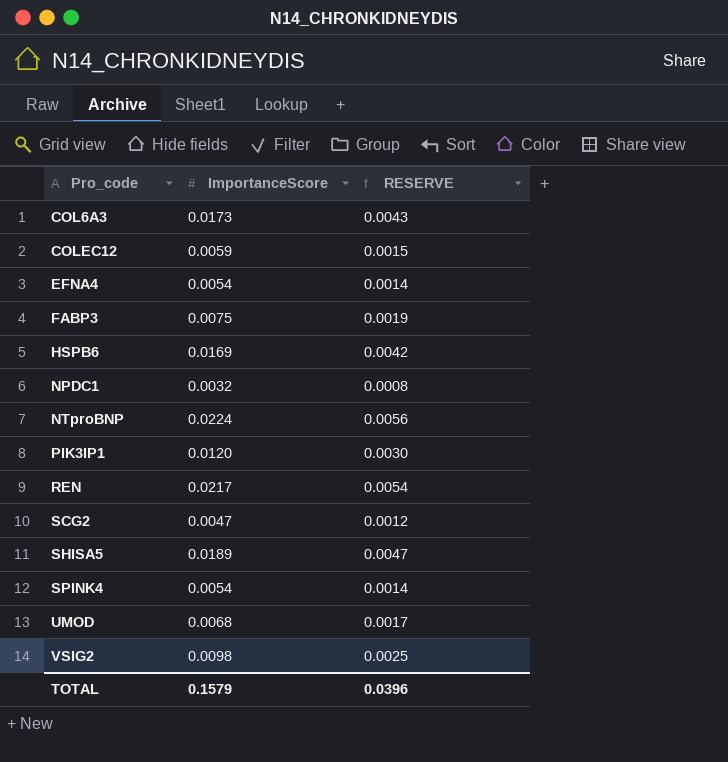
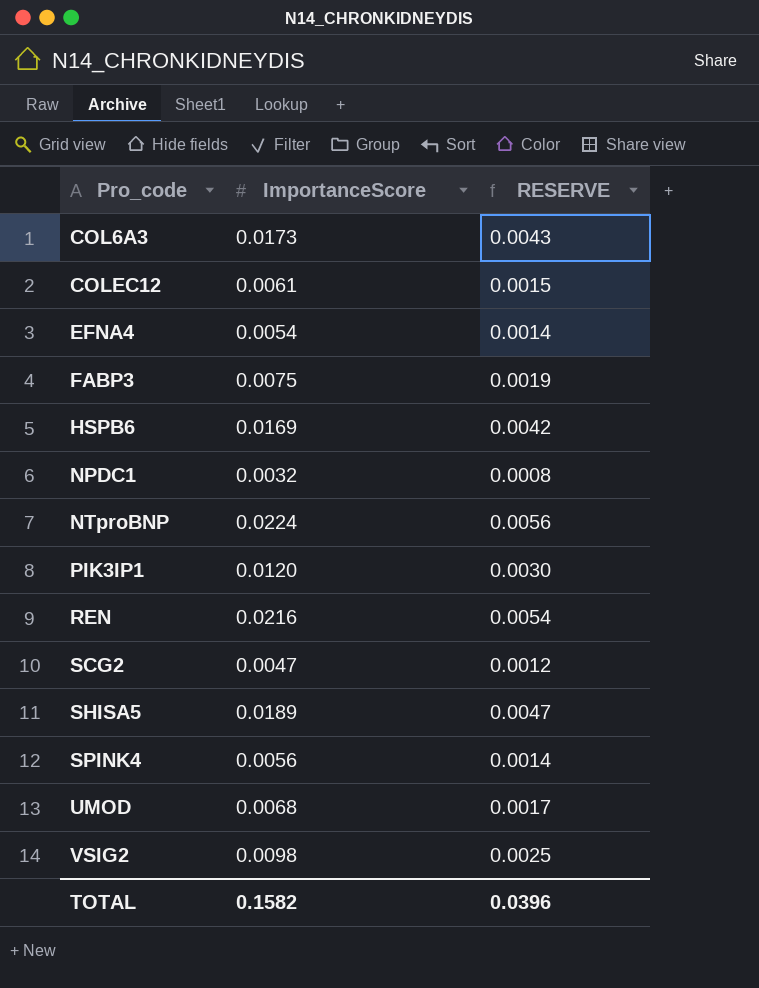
COLEC12 | ImportanceScore: 0.0059 -> 0.0061
REN | ImportanceScore: 0.0217 -> 0.0216
SPINK4 | ImportanceScore: 0.0054 -> 0.0056
TOTAL | ImportanceScore: 0.1579 -> 0.1582

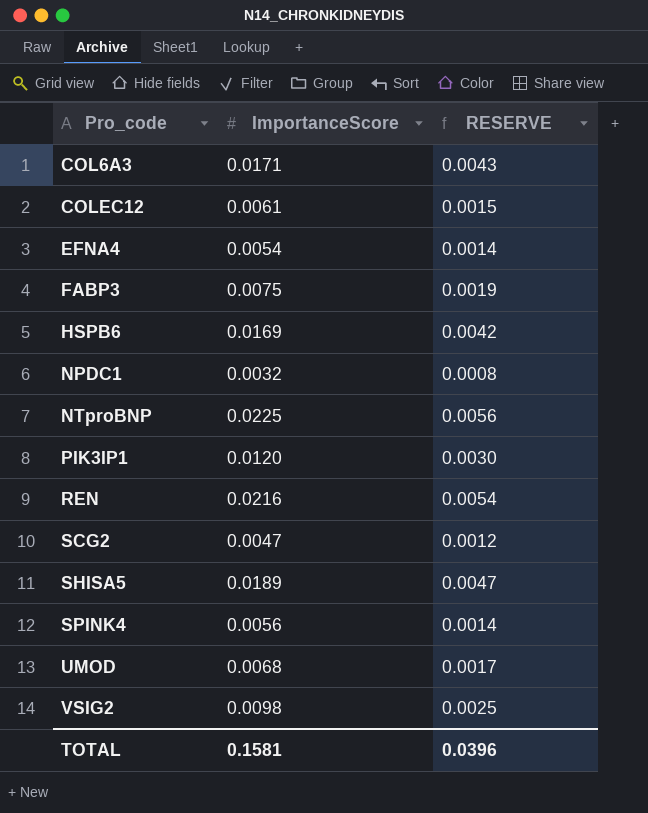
COL6A3 | ImportanceScore: 0.0173 -> 0.0171
NTproBNP | ImportanceScore: 0.0224 -> 0.0225
TOTAL | ImportanceScore: 0.1582 -> 0.1581

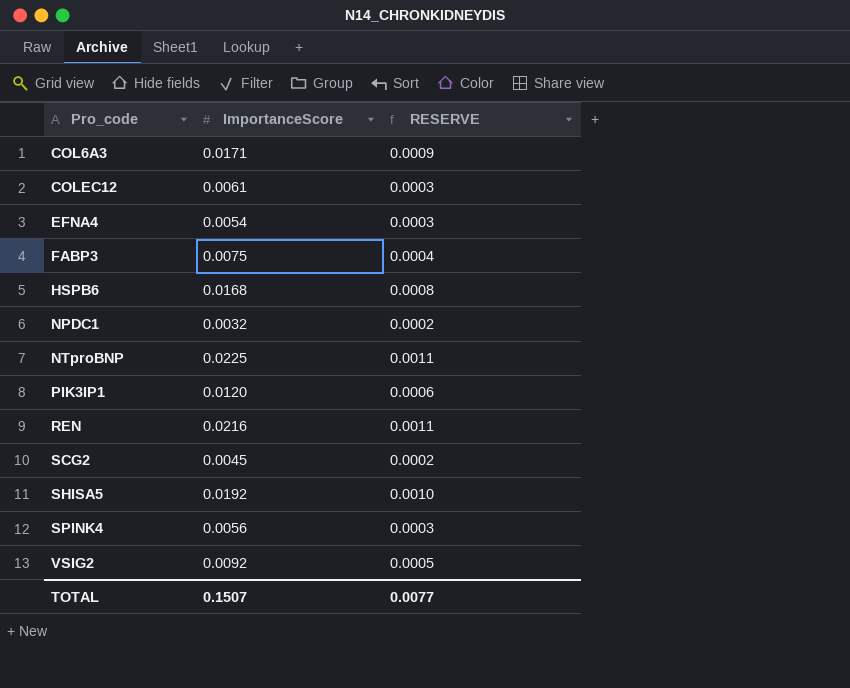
column RESERVE | formula: [ImportanceScore] * 0.25 -> [ImportanceScore] * 0.05
row UMOD: 0.0068 | 0.0017 -> none
HSPB6 | ImportanceScore: 0.0169 -> 0.0168
SCG2 | ImportanceScore: 0.0047 -> 0.0045
SHISA5 | ImportanceScore: 0.0189 -> 0.0192
VSIG2 | ImportanceScore: 0.0098 -> 0.0092
TOTAL | ImportanceScore: 0.1581 -> 0.1507
TOTAL | RESERVE: 0.0396 -> 0.0077

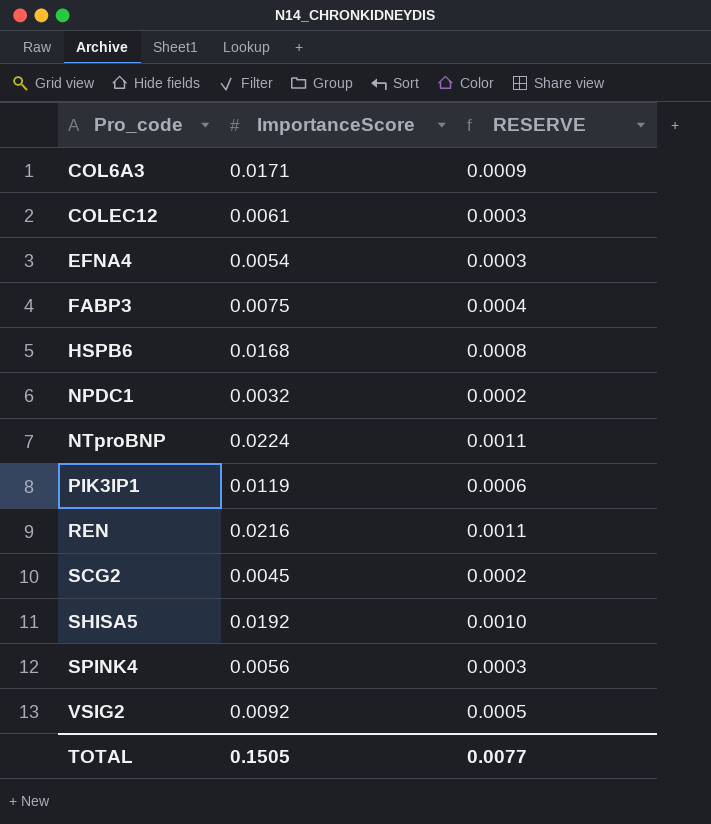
NTproBNP | ImportanceScore: 0.0225 -> 0.0224
PIK3IP1 | ImportanceScore: 0.0120 -> 0.0119
TOTAL | ImportanceScore: 0.1507 -> 0.1505

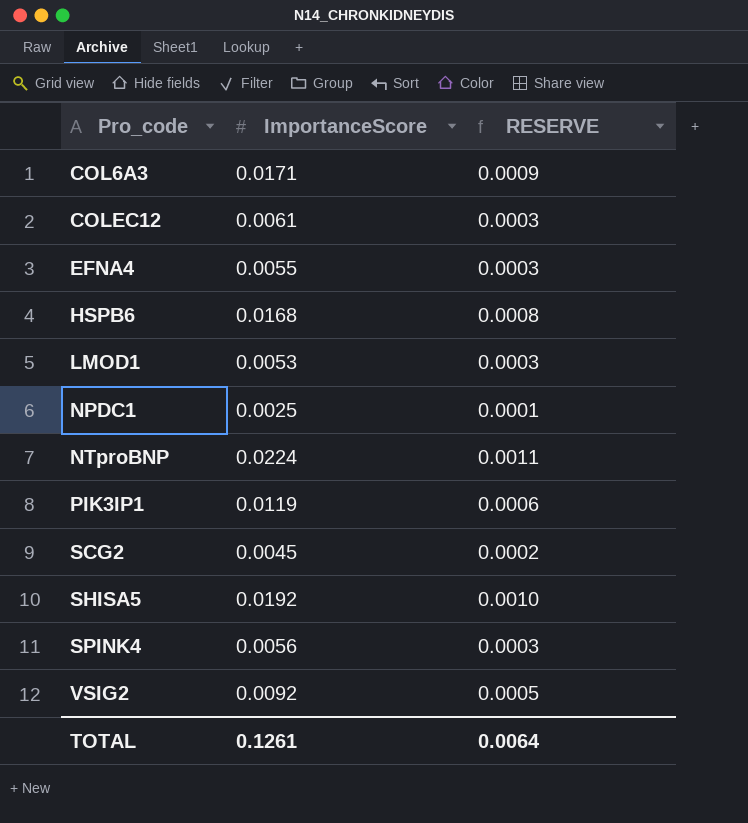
row FABP3: 0.0075 | 0.0004 -> none
row REN: 0.0216 | 0.0011 -> none
EFNA4 | ImportanceScore: 0.0054 -> 0.0055
row LMOD1: none -> 0.0053 | 0.0003
NPDC1 | ImportanceScore: 0.0032 -> 0.0025
NPDC1 | RESERVE: 0.0002 -> 0.0001
TOTAL | ImportanceScore: 0.1505 -> 0.1261
TOTAL | RESERVE: 0.0077 -> 0.0064

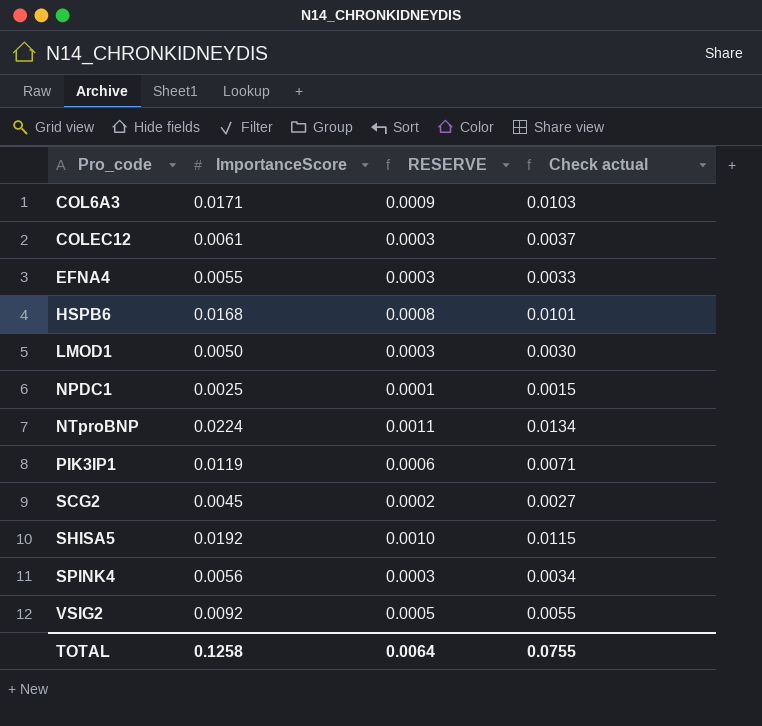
column Check actual | formula: none -> [ImportanceScore] * 0.6
LMOD1 | ImportanceScore: 0.0053 -> 0.0050
TOTAL | ImportanceScore: 0.1261 -> 0.1258

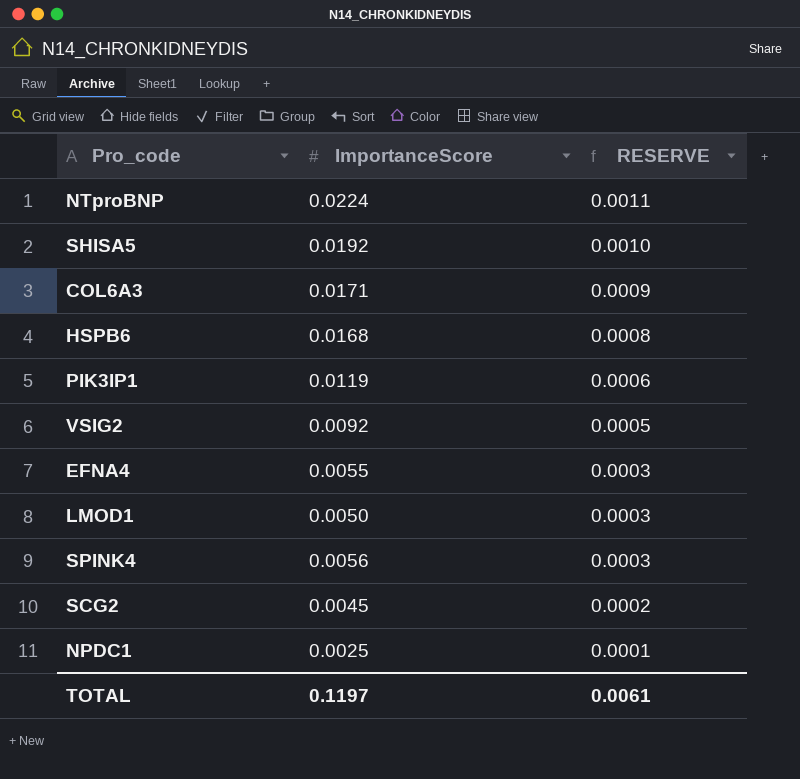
row order: Pro_code ascending -> RESERVE descending
column Check actual | formula: [ImportanceScore] * 0.6 -> none
row COLEC12: 0.0061 | 0.0003 | 0.0037 -> none
TOTAL | ImportanceScore: 0.1258 -> 0.1197
TOTAL | RESERVE: 0.0064 -> 0.0061

